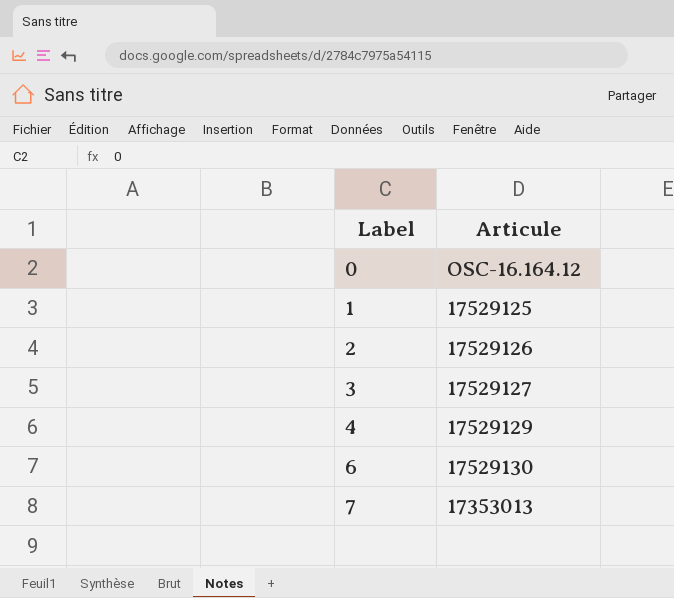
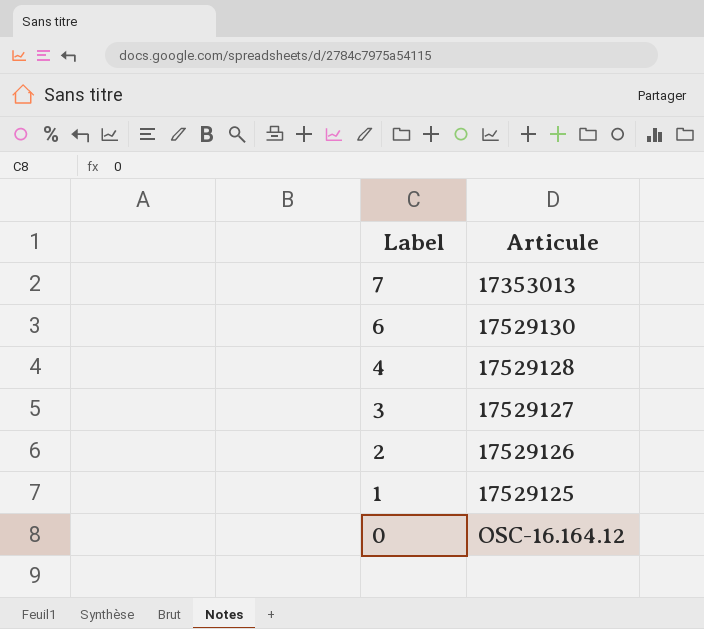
row order: Label ascending -> Label descending
4 | Articule: 17529129 -> 17529128

